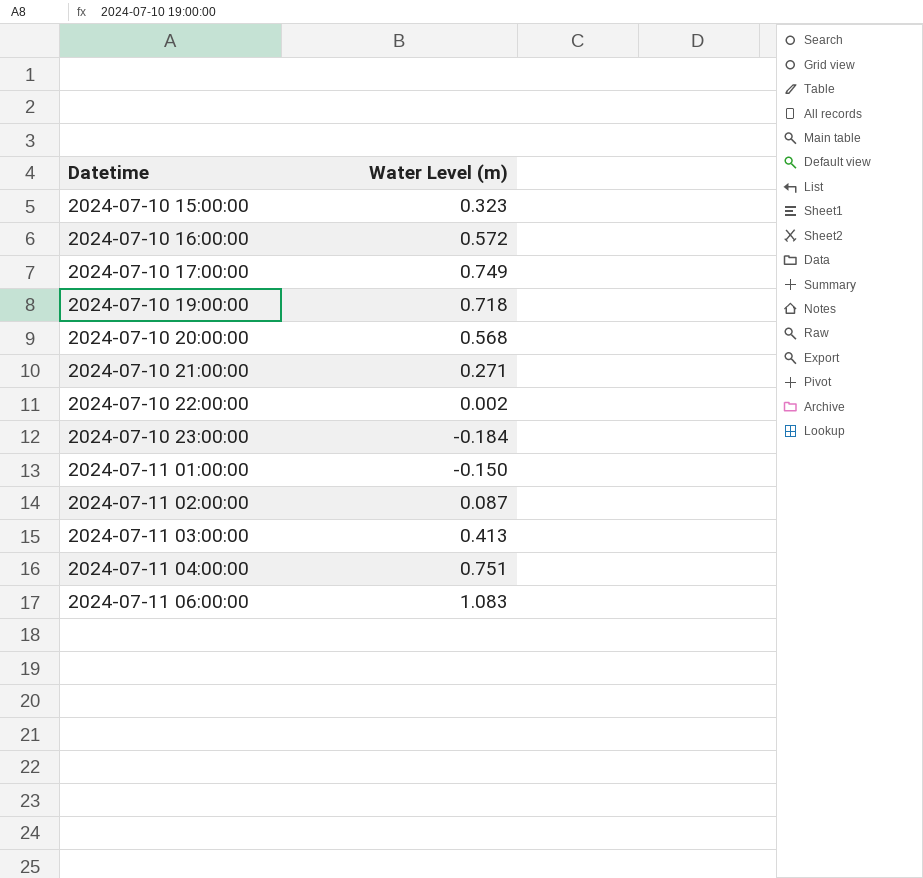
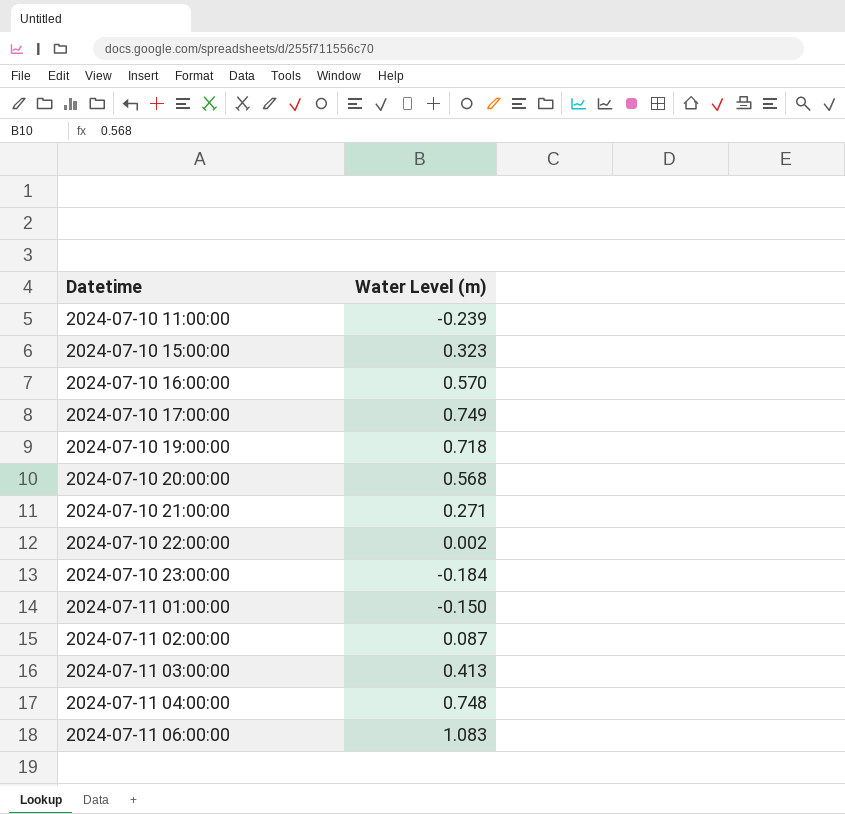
row 2024-07-10 11:00:00: none -> -0.239
2024-07-10 16:00:00 | Water Level (m): 0.572 -> 0.570
2024-07-11 04:00:00 | Water Level (m): 0.751 -> 0.748

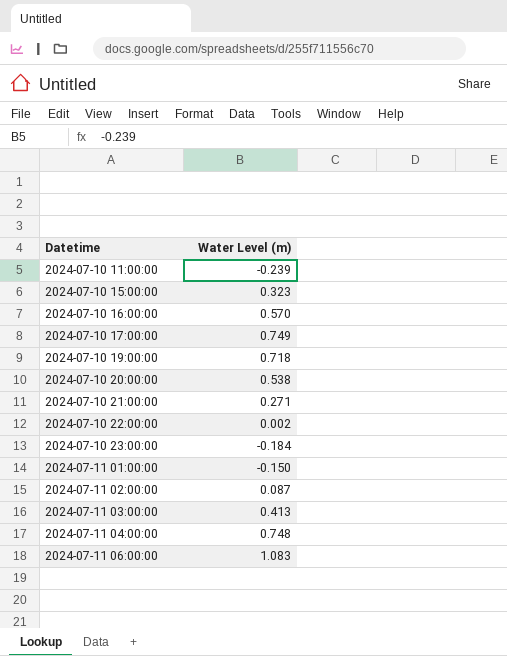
2024-07-10 20:00:00 | Water Level (m): 0.568 -> 0.538

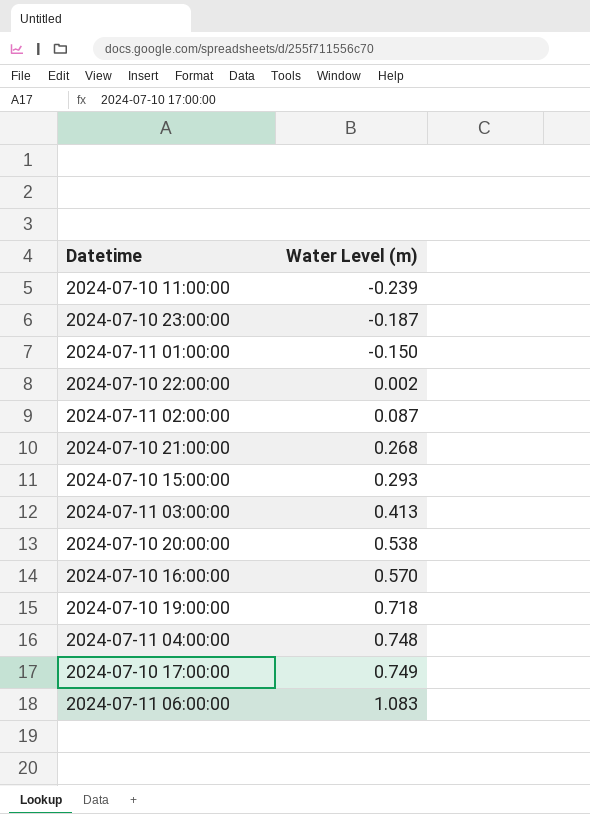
row order: Datetime ascending -> Water Level (m) ascending
2024-07-10 23:00:00 | Water Level (m): -0.184 -> -0.187
2024-07-10 21:00:00 | Water Level (m): 0.271 -> 0.268
2024-07-10 15:00:00 | Water Level (m): 0.323 -> 0.293

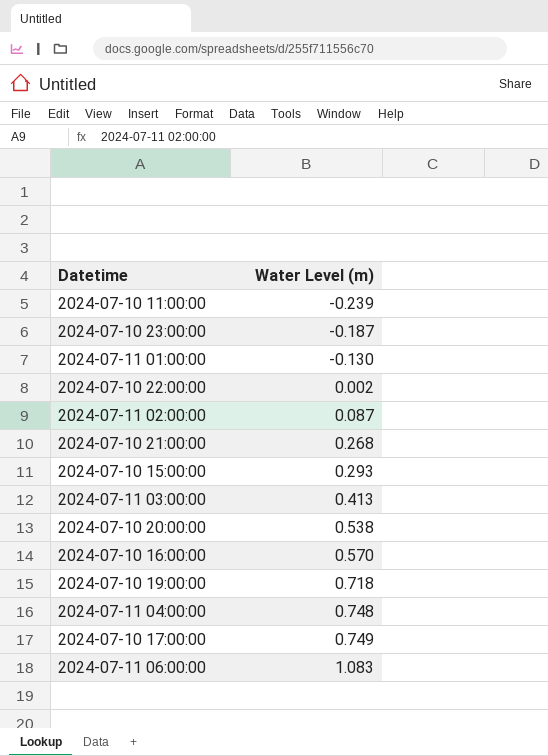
2024-07-11 01:00:00 | Water Level (m): -0.150 -> -0.130

